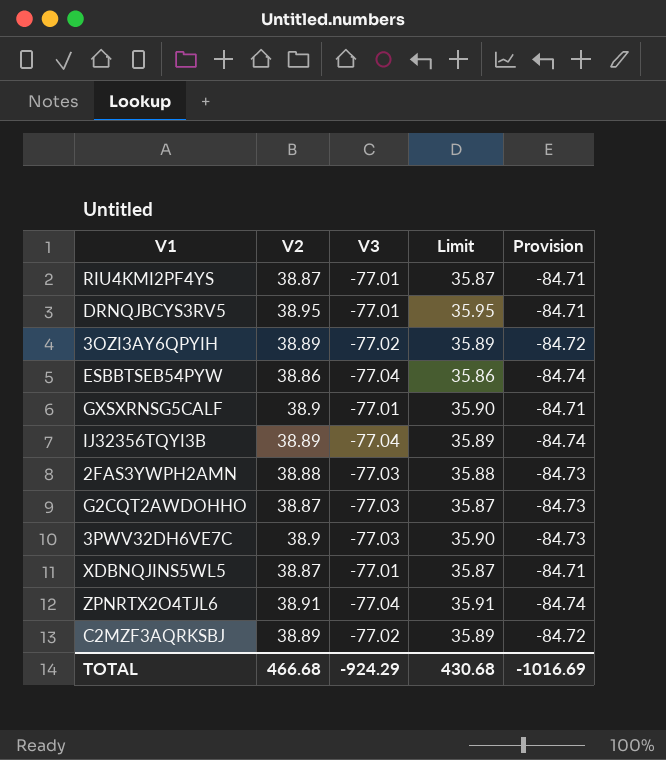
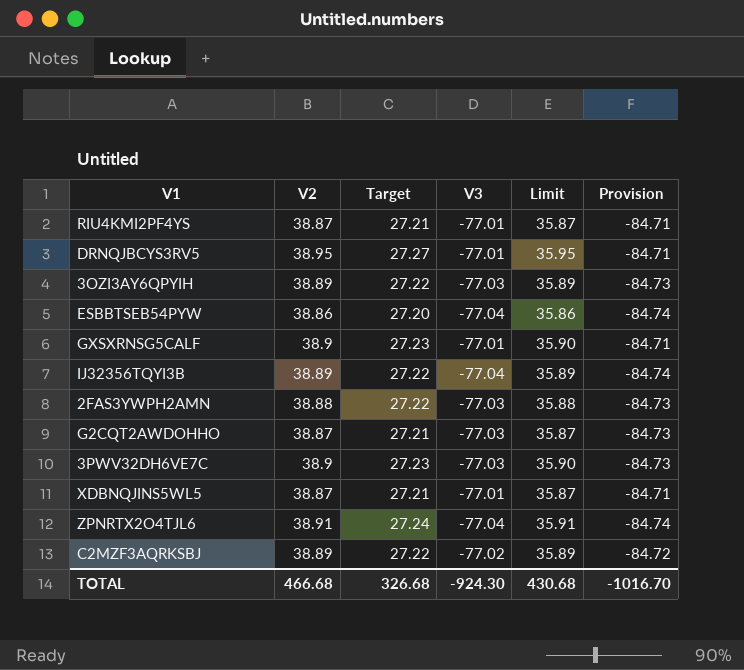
column Target | formula: none -> [V2] * 0.7
3OZI3AY6QPYIH | V3: -77.02 -> -77.03
3OZI3AY6QPYIH | Provision: -84.72 -> -84.73
TOTAL | V3: -924.29 -> -924.30
TOTAL | Provision: -1016.69 -> -1016.70

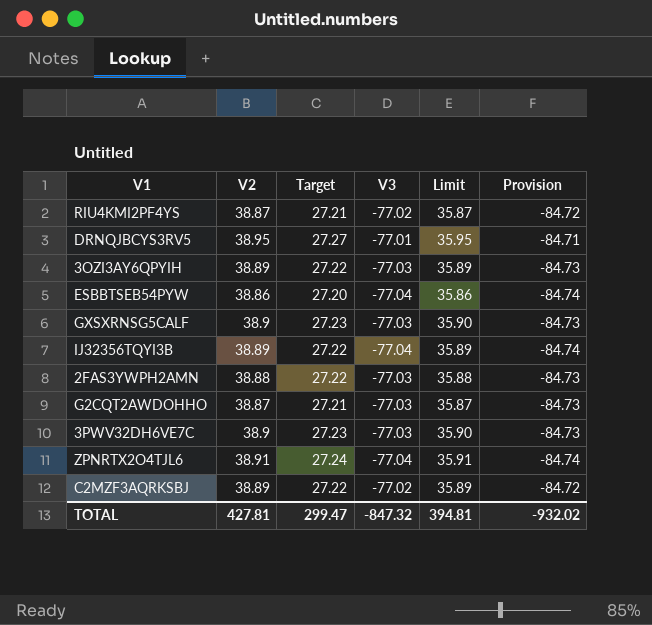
row XDBNQJINS5WL5: 38.87 | 27.21 | -77.01 | 35.87 | -84.71 -> none
RIU4KMI2PF4YS | V3: -77.01 -> -77.02
RIU4KMI2PF4YS | Provision: -84.71 -> -84.72
GXSXRNSG5CALF | V3: -77.01 -> -77.03
GXSXRNSG5CALF | Provision: -84.71 -> -84.73
TOTAL | V2: 466.68 -> 427.81
TOTAL | Target: 326.68 -> 299.47
TOTAL | V3: -924.30 -> -847.32
TOTAL | Limit: 430.68 -> 394.81
TOTAL | Provision: -1016.70 -> -932.02

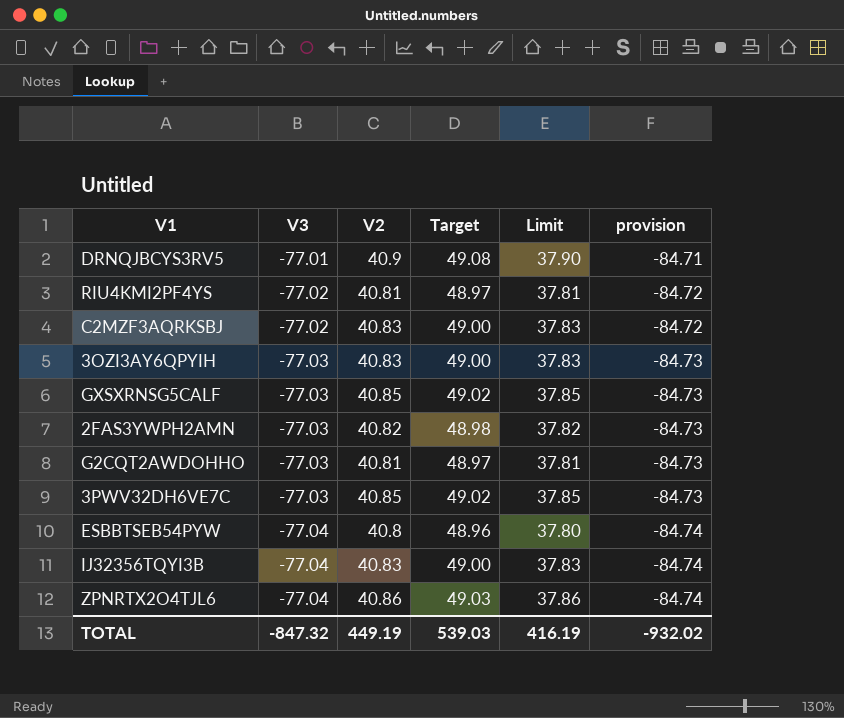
row order: none -> V3 descending
column V3 | position: 4 -> 2
column Target | formula: [V2] * 0.7 -> [V2] * 1.2
column name: Provision -> provision
DRNQJBCYS3RV5 | V2: 38.95 -> 40.9
DRNQJBCYS3RV5 | Limit: 35.95 -> 37.90
RIU4KMI2PF4YS | V2: 38.87 -> 40.81
RIU4KMI2PF4YS | Limit: 35.87 -> 37.81
C2MZF3AQRKSBJ | V2: 38.89 -> 40.83
C2MZF3AQRKSBJ | Limit: 35.89 -> 37.83
3OZI3AY6QPYIH | V2: 38.89 -> 40.83
3OZI3AY6QPYIH | Limit: 35.89 -> 37.83
GXSXRNSG5CALF | V2: 38.9 -> 40.85
GXSXRNSG5CALF | Limit: 35.90 -> 37.85
2FAS3YWPH2AMN | V2: 38.88 -> 40.82
2FAS3YWPH2AMN | Limit: 35.88 -> 37.82
G2CQT2AWDOHHO | V2: 38.87 -> 40.81
G2CQT2AWDOHHO | Limit: 35.87 -> 37.81
3PWV32DH6VE7C | V2: 38.9 -> 40.85
3PWV32DH6VE7C | Limit: 35.90 -> 37.85
ESBBTSEB54PYW | V2: 38.86 -> 40.8
ESBBTSEB54PYW | Limit: 35.86 -> 37.80
IJ32356TQYI3B | V2: 38.89 -> 40.83
IJ32356TQYI3B | Limit: 35.89 -> 37.83
ZPNRTX2O4TJL6 | V2: 38.91 -> 40.86
ZPNRTX2O4TJL6 | Limit: 35.91 -> 37.86
TOTAL | V2: 427.81 -> 449.19
TOTAL | Target: 299.47 -> 539.03
TOTAL | Limit: 394.81 -> 416.19

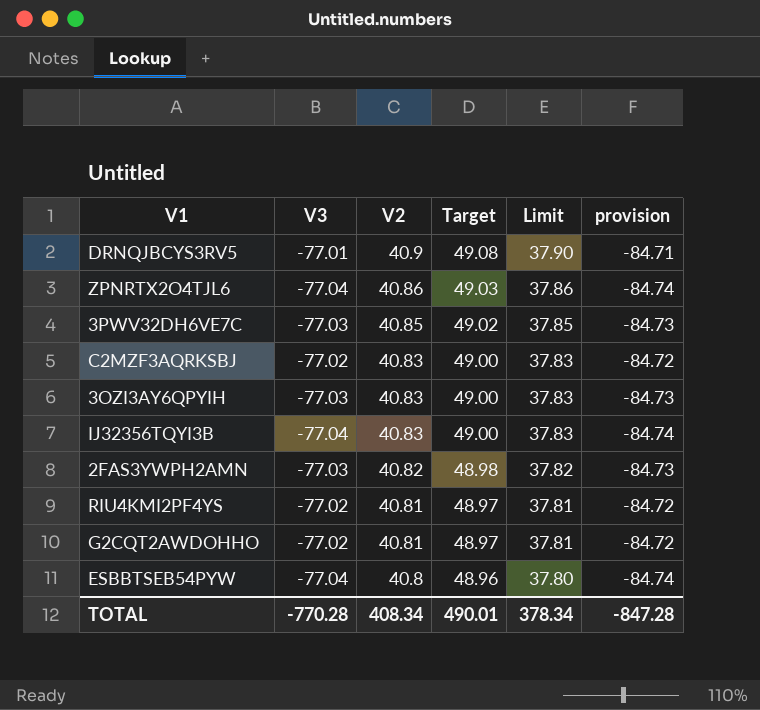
row order: V3 descending -> V2 descending
row GXSXRNSG5CALF: -77.03 | 40.85 | 49.02 | 37.85 | -84.73 -> none
G2CQT2AWDOHHO | V3: -77.03 -> -77.02
G2CQT2AWDOHHO | provision: -84.73 -> -84.72
TOTAL | V3: -847.32 -> -770.28
TOTAL | V2: 449.19 -> 408.34
TOTAL | Target: 539.03 -> 490.01
TOTAL | Limit: 416.19 -> 378.34
TOTAL | provision: -932.02 -> -847.28

